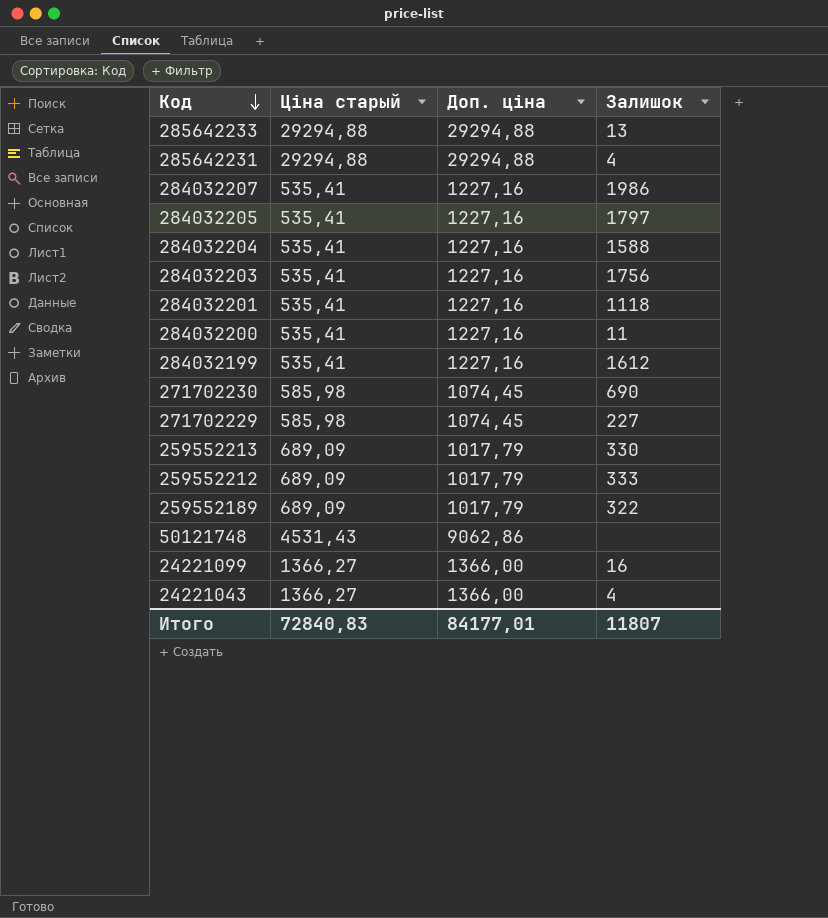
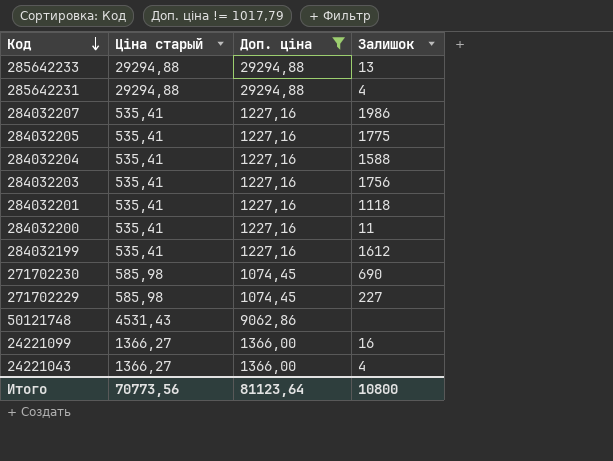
filter: none -> Доп. ціна != 1017,79
284032205 | Залишок: 1797 -> 1775
Итого | Ціна старый: 72840,83 -> 70773,56
Итого | Доп. ціна: 84177,01 -> 81123,64
Итого | Залишок: 11807 -> 10800

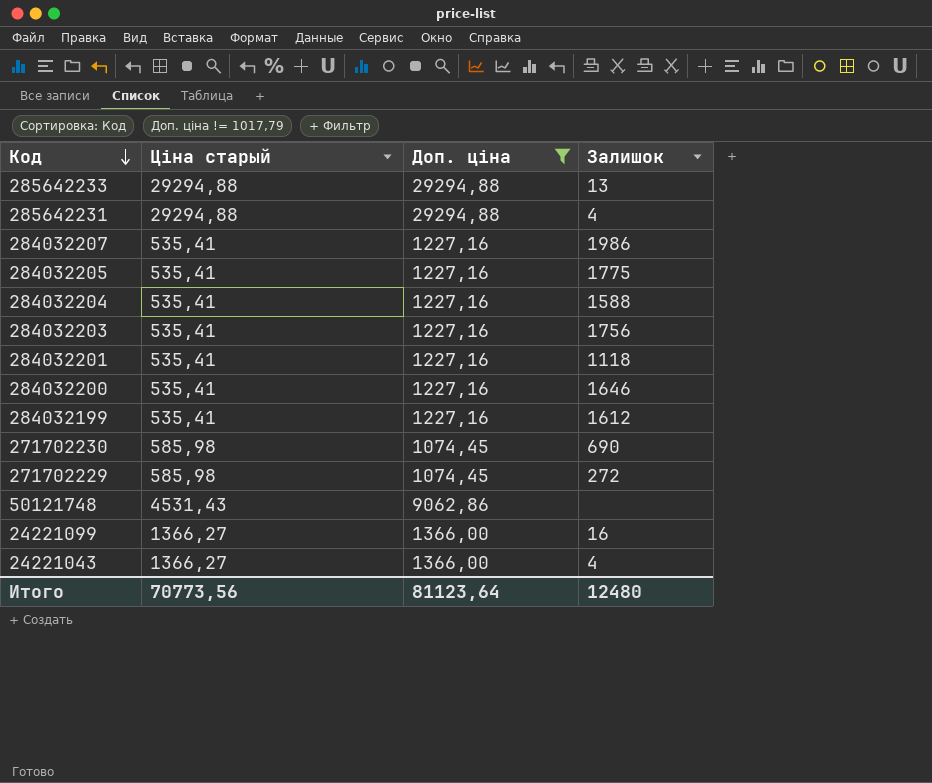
284032200 | Залишок: 11 -> 1646
271702229 | Залишок: 227 -> 272
Итого | Залишок: 10800 -> 12480

